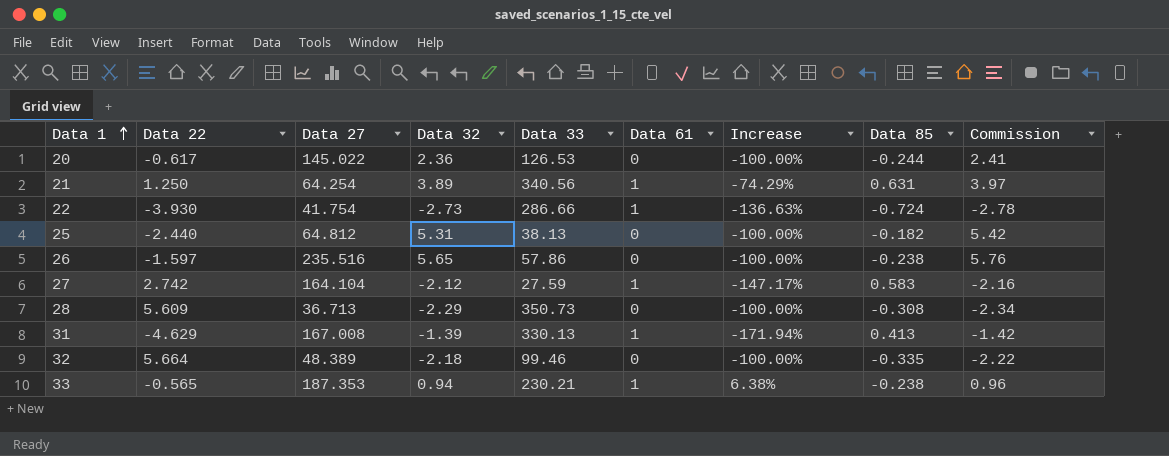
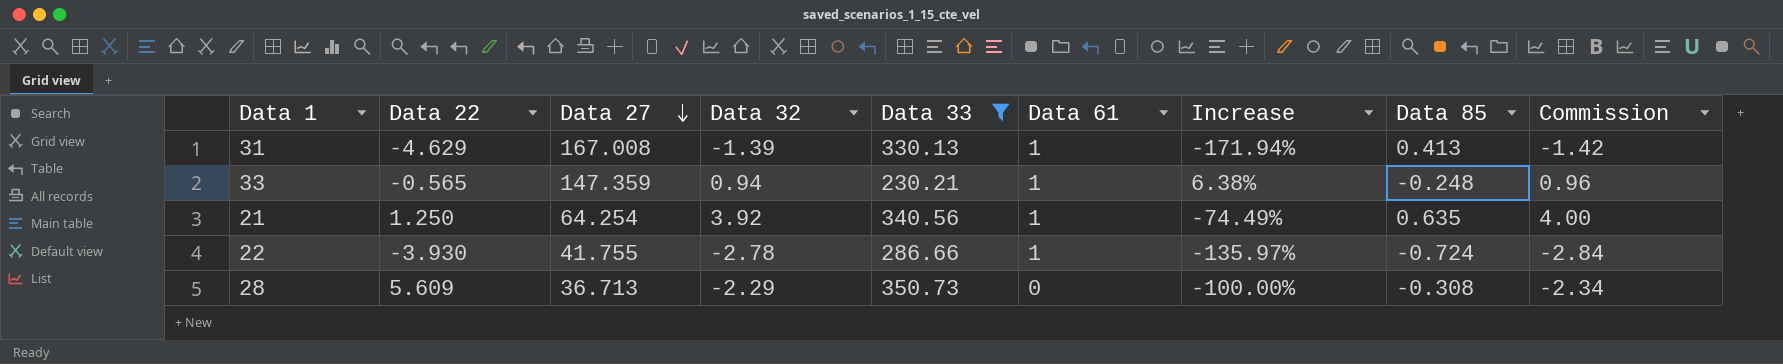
filter: none -> Data 33 >= 230.21
row order: Data 1 ascending -> Data 27 descending
33 | Data 27: 187.353 -> 147.359
33 | Data 85: -0.238 -> -0.248
21 | Data 32: 3.89 -> 3.92
21 | Increase: -74.29% -> -74.49%
21 | Data 85: 0.631 -> 0.635
21 | Commission: 3.97 -> 4.00
22 | Data 27: 41.754 -> 41.755
22 | Data 32: -2.73 -> -2.78
22 | Increase: -136.63% -> -135.97%
22 | Commission: -2.78 -> -2.84

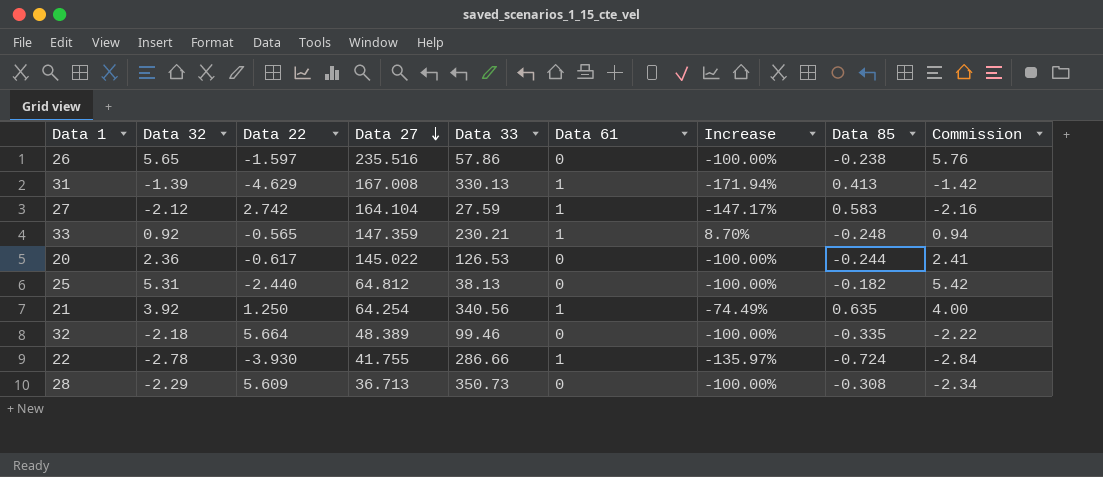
filter: Data 33 >= 230.21 -> none
column Data 32 | position: 4 -> 2
33 | Data 32: 0.94 -> 0.92
33 | Increase: 6.38% -> 8.70%
33 | Commission: 0.96 -> 0.94

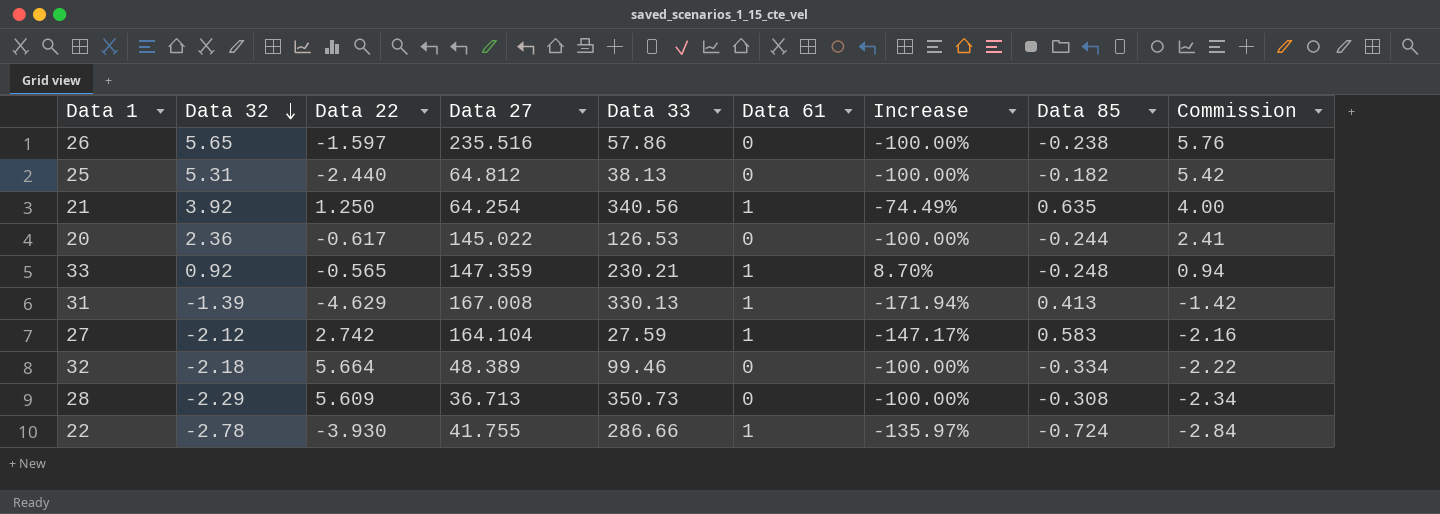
row order: Data 27 descending -> Data 32 descending
32 | Data 85: -0.335 -> -0.334

